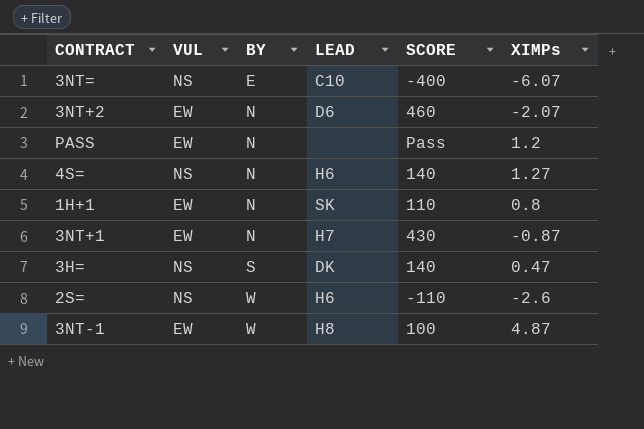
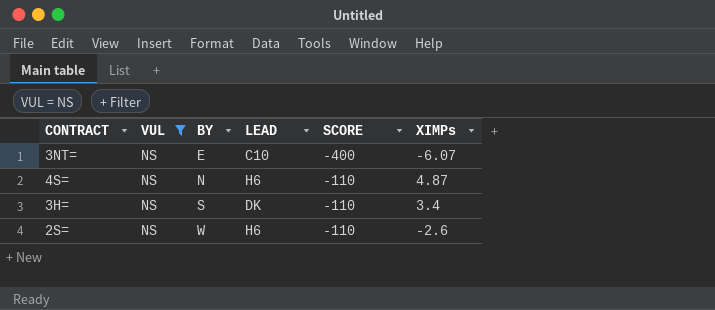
filter: none -> VUL = NS
4S= | SCORE: 140 -> -110
4S= | XIMPs: 1.27 -> 4.87
3H= | SCORE: 140 -> -110
3H= | XIMPs: 0.47 -> 3.4

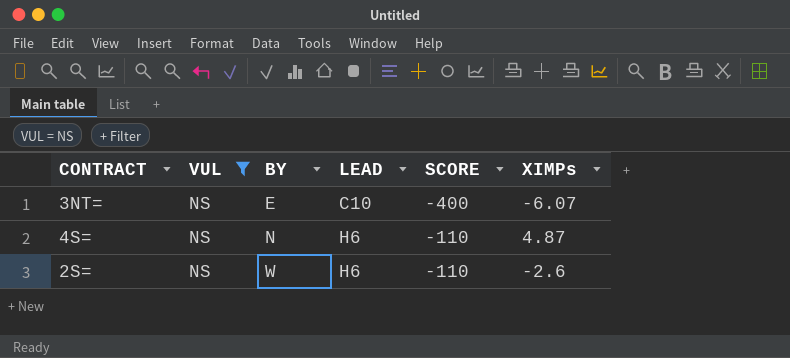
row 3H=: NS | S | DK | -110 | 3.4 -> none

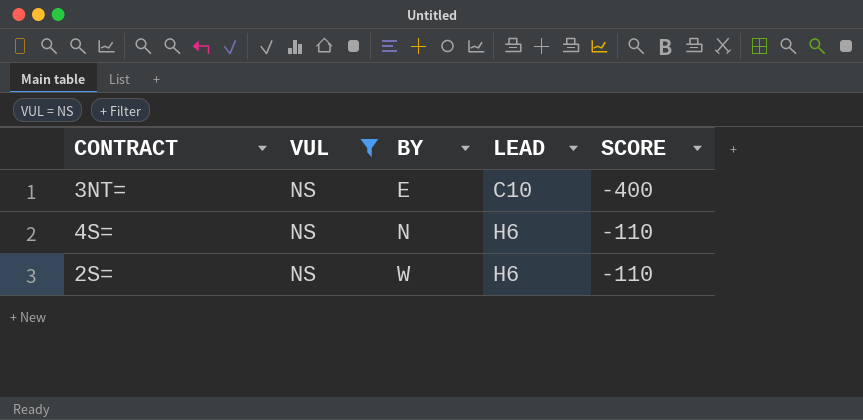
column XIMPs | position: 6 -> none

